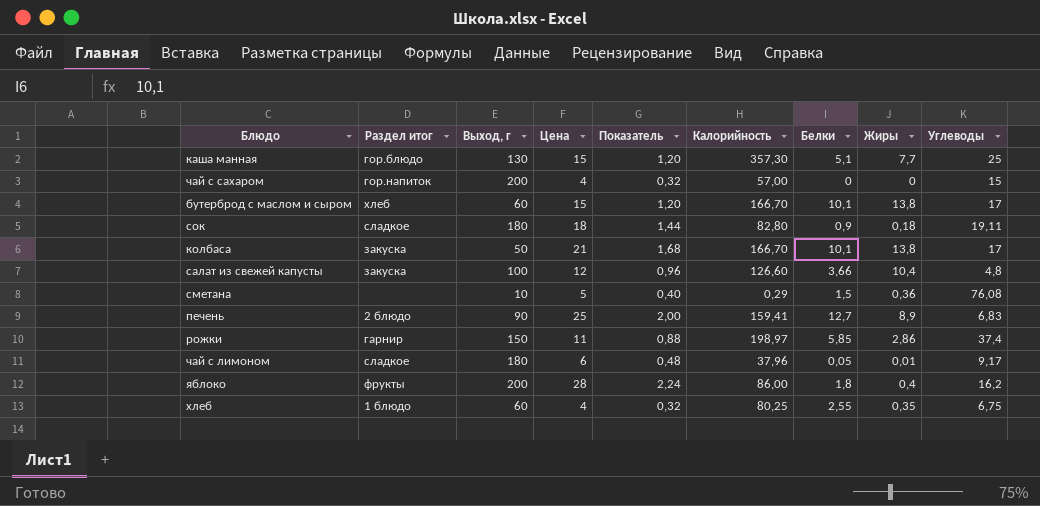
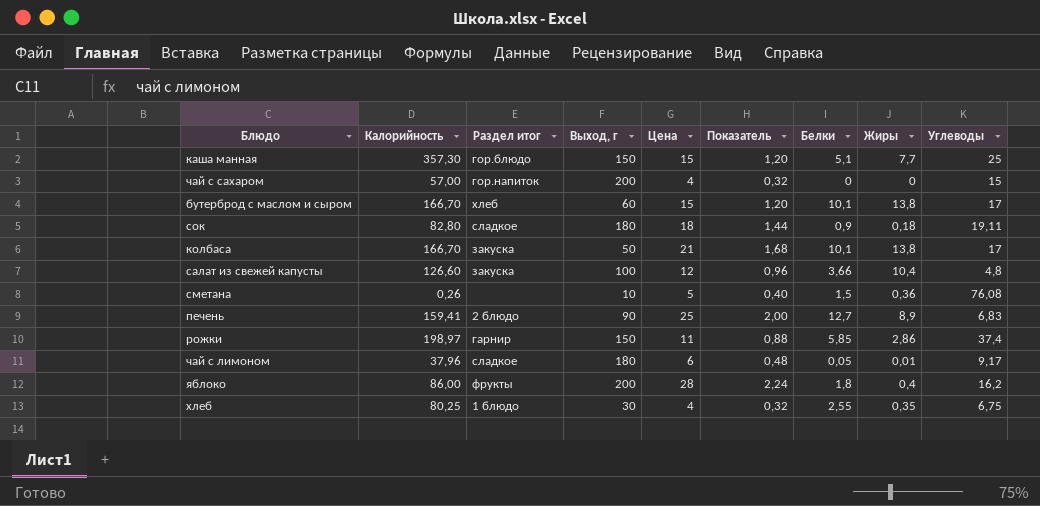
column Калорийность | position: 6 -> 2
каша манная | Выход, г: 130 -> 150
сметана | Калорийность: 0,29 -> 0,26
хлеб | Выход, г: 60 -> 30

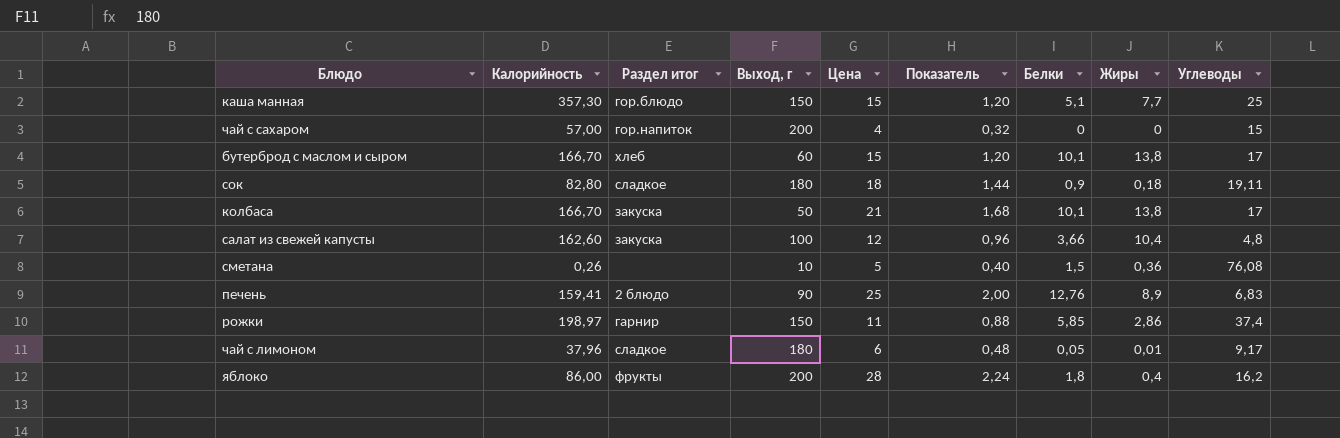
row хлеб: 80,25 | 1 блюдо | 30 | 4 | 0,32 | 2,55 | 0,35 | 6,75 -> none
салат из свежей капусты | Калорийность: 126,60 -> 162,60
печень | Белки: 12,7 -> 12,76

